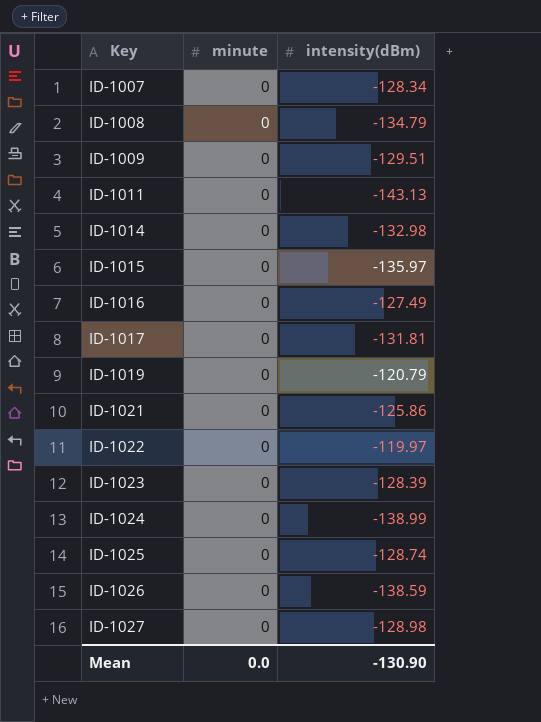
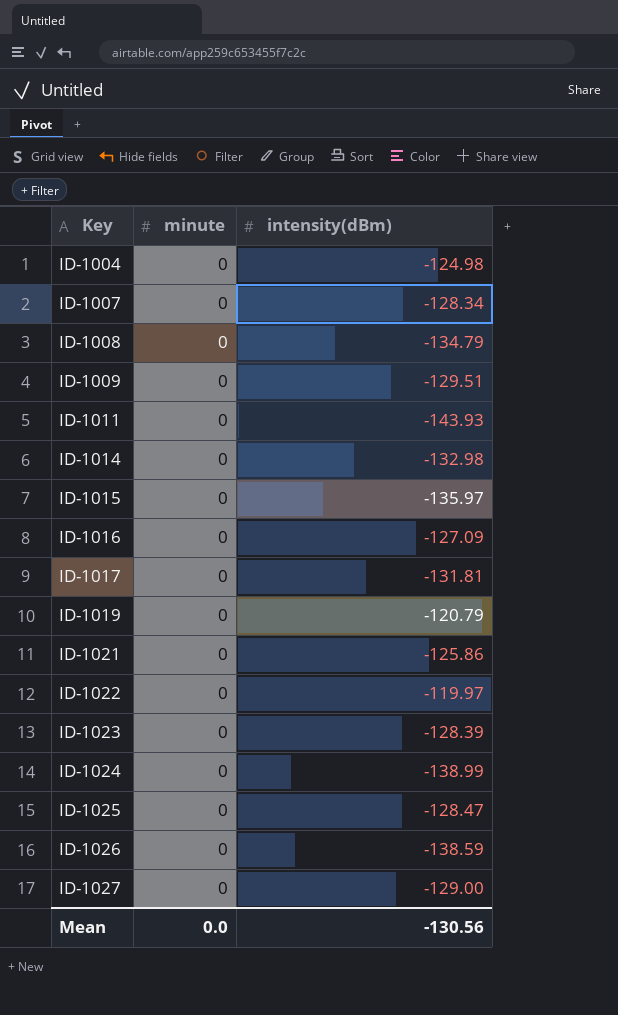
row ID-1004: none -> 0 | -124.98
ID-1011 | intensity(dBm): -143.13 -> -143.93
ID-1016 | intensity(dBm): -127.49 -> -127.09
ID-1025 | intensity(dBm): -128.74 -> -128.47
ID-1027 | intensity(dBm): -128.98 -> -129.00
Mean | intensity(dBm): -130.90 -> -130.56

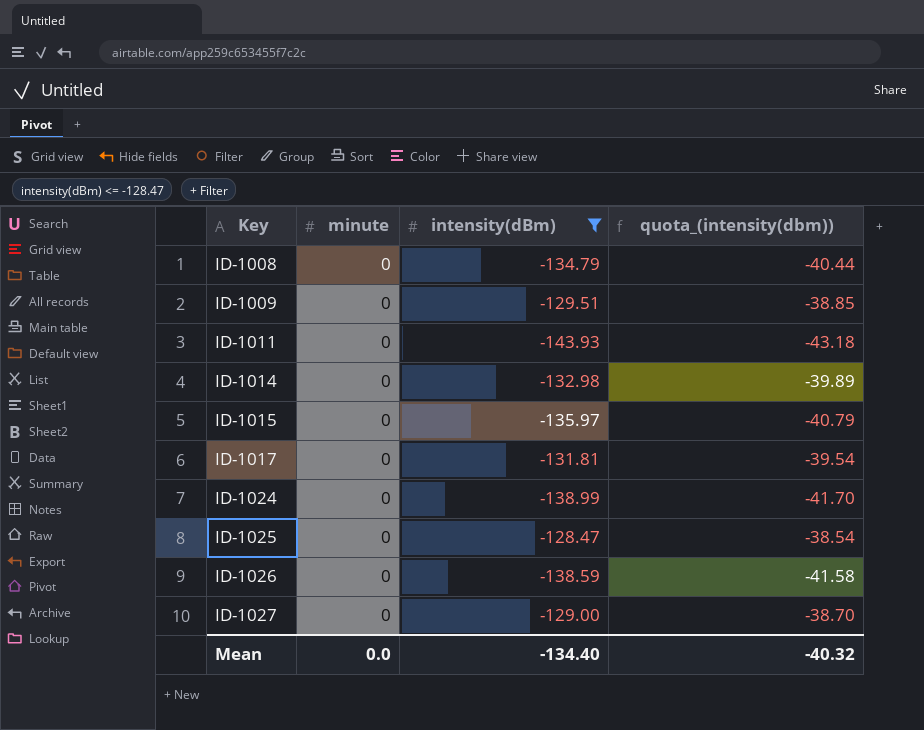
filter: none -> intensity(dBm) <= -128.47
column quota_(intensity(dbm)) | formula: none -> [intensity(dBm)] * 0.3
Mean | intensity(dBm): -130.56 -> -134.40

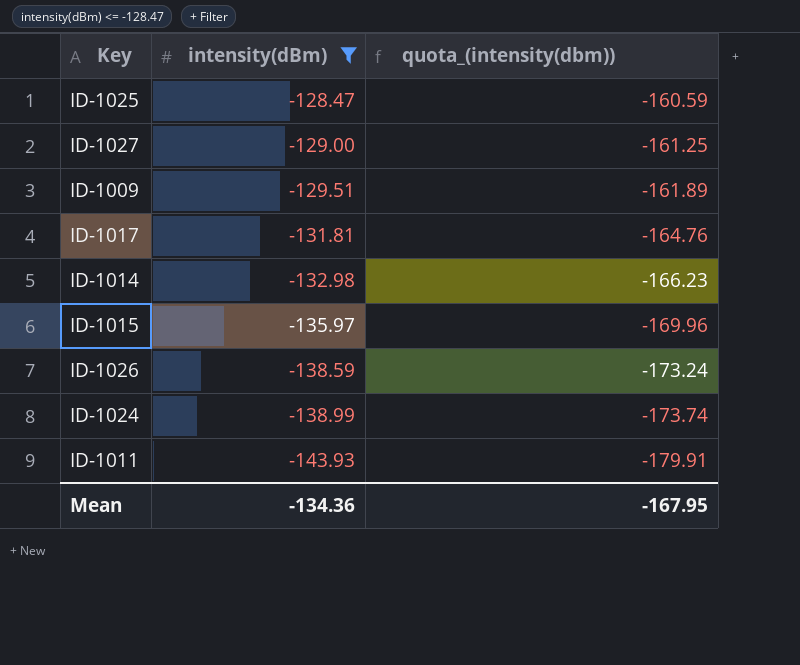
row order: Key ascending -> intensity(dBm) descending
column minute | position: 2 -> none
column quota_(intensity(dbm)) | formula: [intensity(dBm)] * 0.3 -> [intensity(dBm)] * 1.25
row ID-1008: 0 | -134.79 | -40.44 -> none
Mean | intensity(dBm): -134.40 -> -134.36
Mean | quota_(intensity(dbm)): -40.32 -> -167.95

